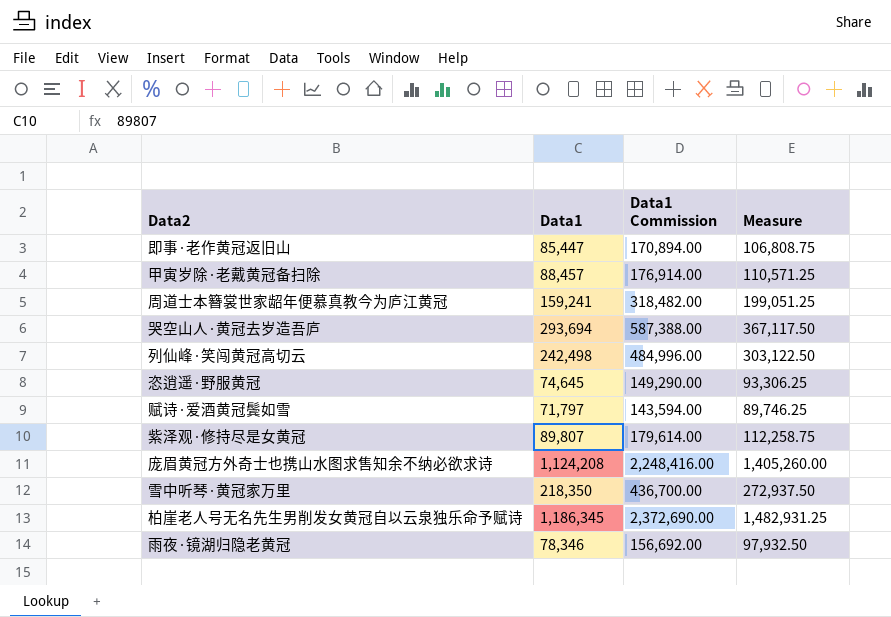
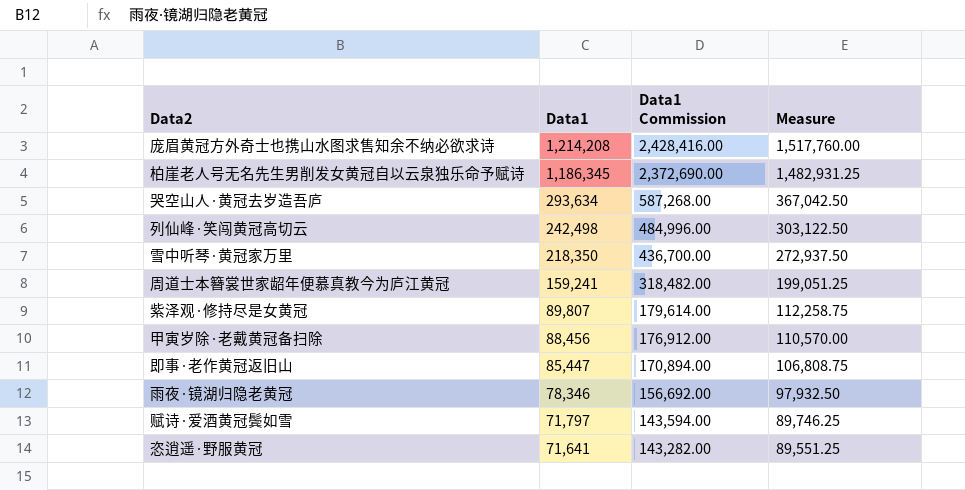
row order: none -> Data1 descending
庞眉黄冠方外奇士也携山水图求售知余不纳必欲求诗 | Data1: 1,124,208 -> 1,214,208
庞眉黄冠方外奇士也携山水图求售知余不纳必欲求诗 | Data1 Commission: 2,248,416.00 -> 2,428,416.00
庞眉黄冠方外奇士也携山水图求售知余不纳必欲求诗 | Measure: 1,405,260.00 -> 1,517,760.00
哭空山人·黄冠去岁造吾庐 | Data1: 293,694 -> 293,634
哭空山人·黄冠去岁造吾庐 | Data1 Commission: 587,388.00 -> 587,268.00
哭空山人·黄冠去岁造吾庐 | Measure: 367,117.50 -> 367,042.50
甲寅岁除·老戴黄冠备扫除 | Data1: 88,457 -> 88,456
甲寅岁除·老戴黄冠备扫除 | Data1 Commission: 176,914.00 -> 176,912.00
甲寅岁除·老戴黄冠备扫除 | Measure: 110,571.25 -> 110,570.00
恣逍遥·野服黄冠 | Data1: 74,645 -> 71,641
恣逍遥·野服黄冠 | Data1 Commission: 149,290.00 -> 143,282.00
恣逍遥·野服黄冠 | Measure: 93,306.25 -> 89,551.25

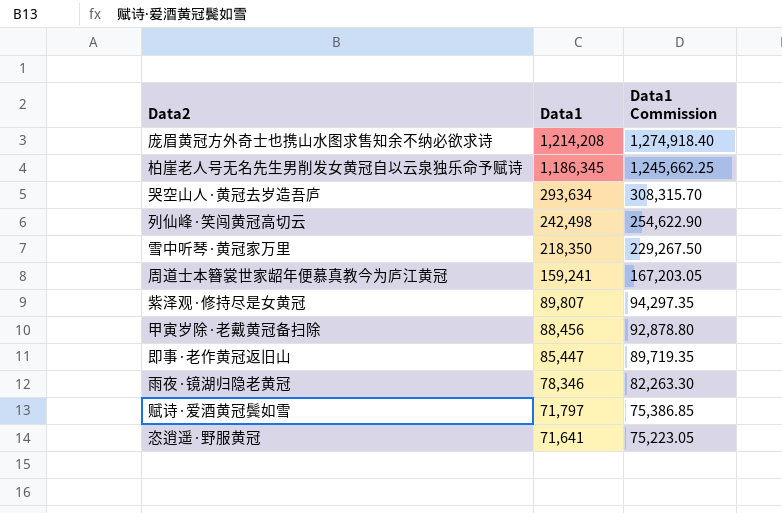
column Measure | formula: [Data1] * 1.25 -> none
column Data1 Commission | formula: [Data1] * 2 -> [Data1] * 1.05

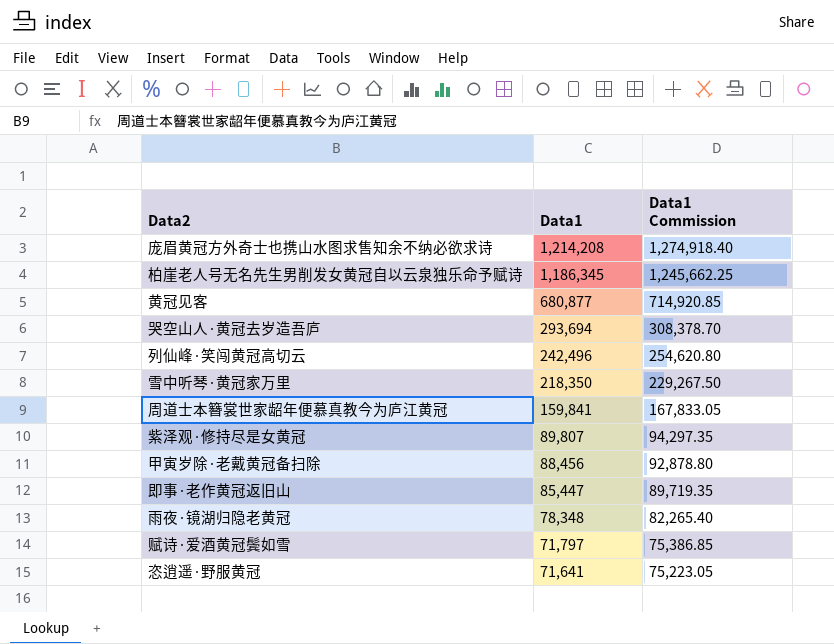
row 黄冠见客: none -> 680,877 | 714,920.85
哭空山人·黄冠去岁造吾庐 | Data1: 293,634 -> 293,694
哭空山人·黄冠去岁造吾庐 | Data1 Commission: 308,315.70 -> 308,378.70
列仙峰·笑闯黄冠高切云 | Data1: 242,498 -> 242,496
列仙峰·笑闯黄冠高切云 | Data1 Commission: 254,622.90 -> 254,620.80
周道士本簪裳世家龆年便慕真教今为庐江黄冠 | Data1: 159,241 -> 159,841
周道士本簪裳世家龆年便慕真教今为庐江黄冠 | Data1 Commission: 167,203.05 -> 167,833.05
雨夜·镜湖归隐老黄冠 | Data1: 78,346 -> 78,348
雨夜·镜湖归隐老黄冠 | Data1 Commission: 82,263.30 -> 82,265.40

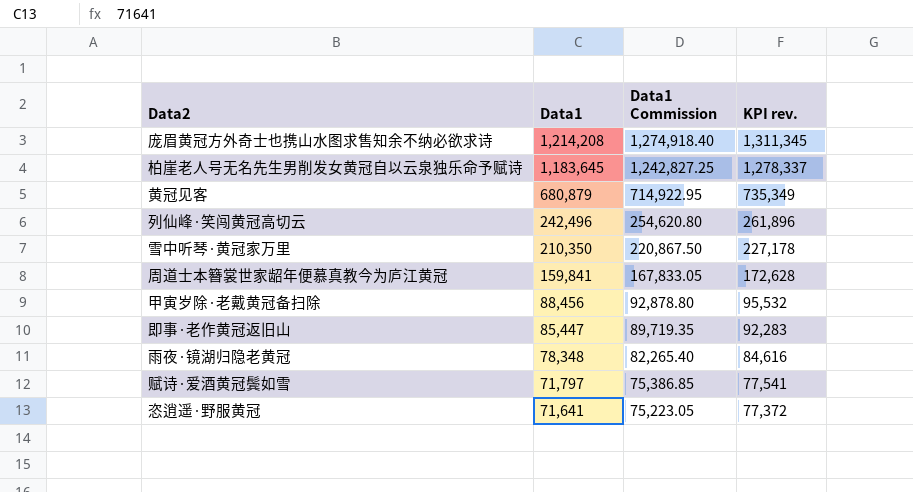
column KPI rev. | formula: none -> [Data1] * 1.08
row 哭空山人·黄冠去岁造吾庐: 293,694 | 308,378.70 -> none
row 紫泽观·修持尽是女黄冠: 89,807 | 94,297.35 -> none
柏崖老人号无名先生男削发女黄冠自以云泉独乐命予赋诗 | Data1: 1,186,345 -> 1,183,645
柏崖老人号无名先生男削发女黄冠自以云泉独乐命予赋诗 | Data1 Commission: 1,245,662.25 -> 1,242,827.25
黄冠见客 | Data1: 680,877 -> 680,879
黄冠见客 | Data1 Commission: 714,920.85 -> 714,922.95
雪中听琴·黄冠家万里 | Data1: 218,350 -> 210,350
雪中听琴·黄冠家万里 | Data1 Commission: 229,267.50 -> 220,867.50

